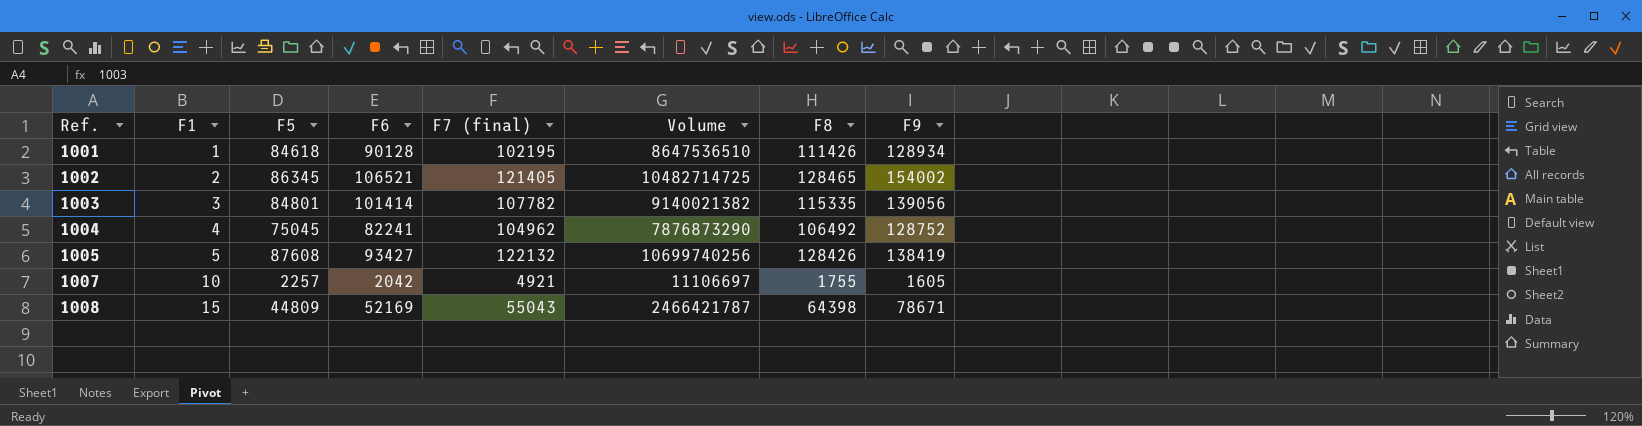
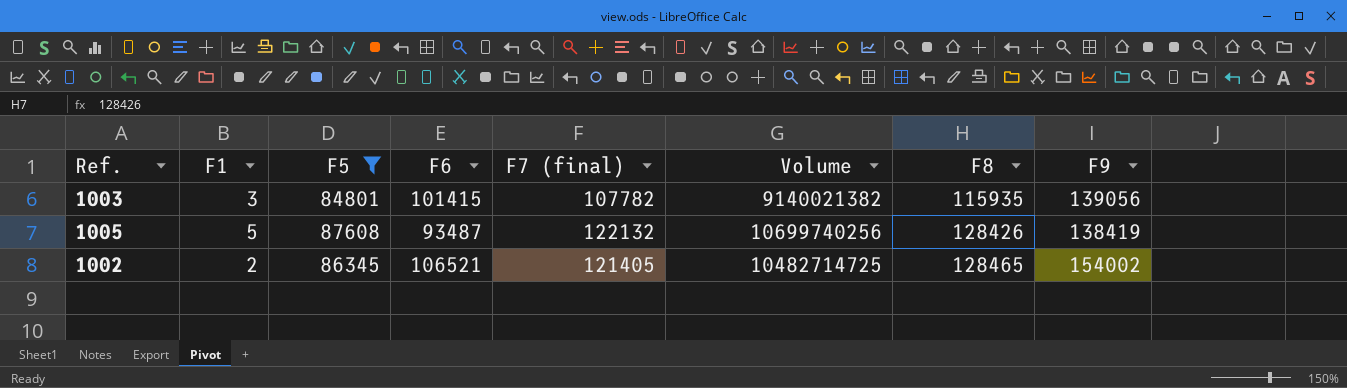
filter: none -> F5 >= 84801
row order: Ref. ascending -> F8 ascending
1003 | F6: 101414 -> 101415
1003 | F8: 115335 -> 115935
1005 | F6: 93427 -> 93487

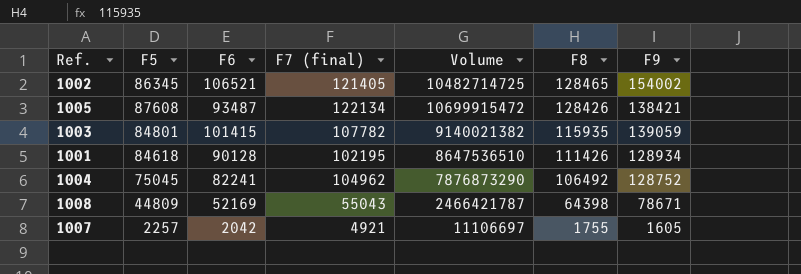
filter: F5 >= 84801 -> none
row order: F8 ascending -> F8 descending
column F1 | position: 2 -> none
1005 | F7 (final): 122132 -> 122134
1005 | Volume: 10699740256 -> 10699915472
1005 | F9: 138419 -> 138421
1003 | F9: 139056 -> 139059

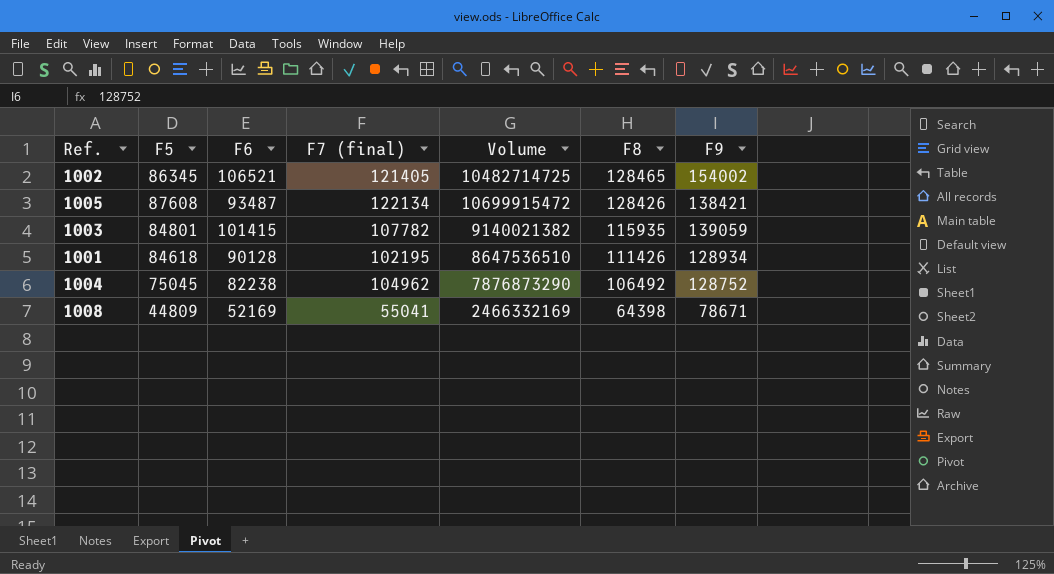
row 1007: 2257 | 2042 | 4921 | 11106697 | 1755 | 1605 -> none
1004 | F6: 82241 -> 82238
1008 | F7 (final): 55043 -> 55041
1008 | Volume: 2466421787 -> 2466332169

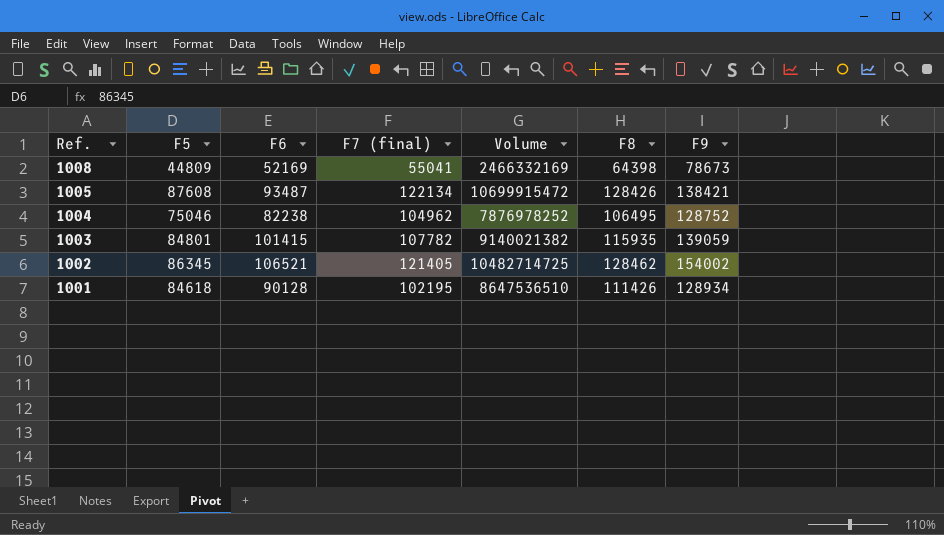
row order: F8 descending -> Ref. descending
1008 | F9: 78671 -> 78673
1004 | F5: 75045 -> 75046
1004 | Volume: 7876873290 -> 7876978252
1004 | F8: 106492 -> 106495
1002 | F8: 128465 -> 128462

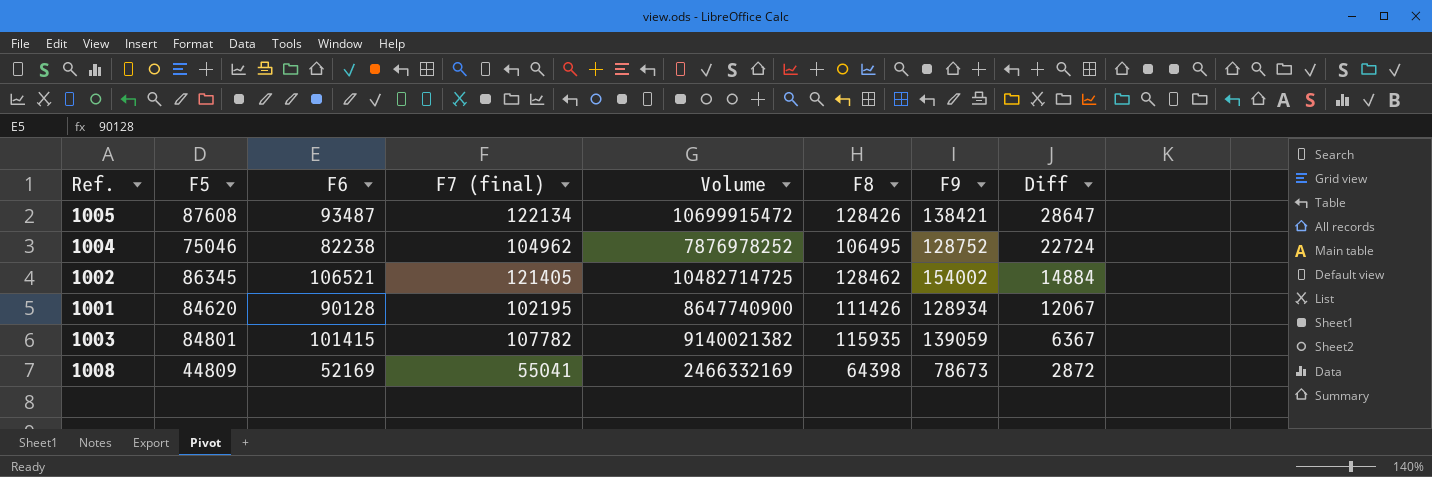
row order: Ref. descending -> Diff descending
column Diff | formula: none -> [F7 (final)] - [F6]
1001 | F5: 84618 -> 84620
1001 | Volume: 8647536510 -> 8647740900

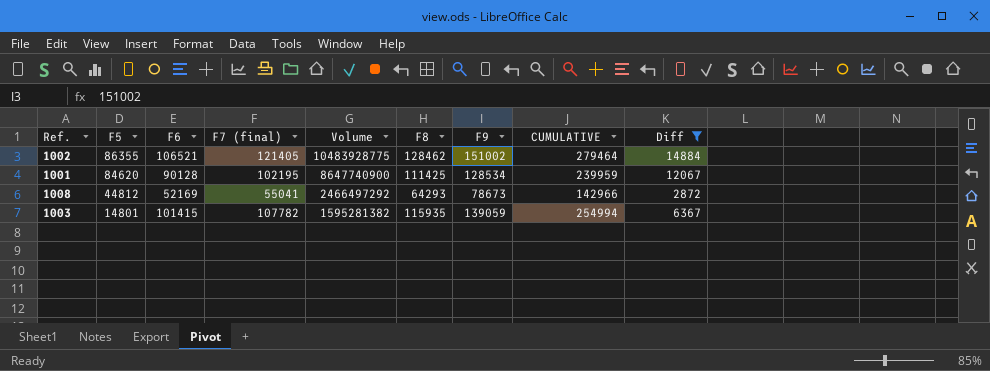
filter: none -> Diff <= 14884
row order: Diff descending -> F5 descending
column CUMULATIVE | formula: none -> [F8] + [F9]
1002 | F5: 86345 -> 86355
1002 | Volume: 10482714725 -> 10483928775
1002 | F9: 154002 -> 151002
1001 | F8: 111426 -> 111425
1001 | F9: 128934 -> 128534
1008 | F5: 44809 -> 44812
1008 | Volume: 2466332169 -> 2466497292
1008 | F8: 64398 -> 64293
1003 | F5: 84801 -> 14801
1003 | Volume: 9140021382 -> 1595281382

